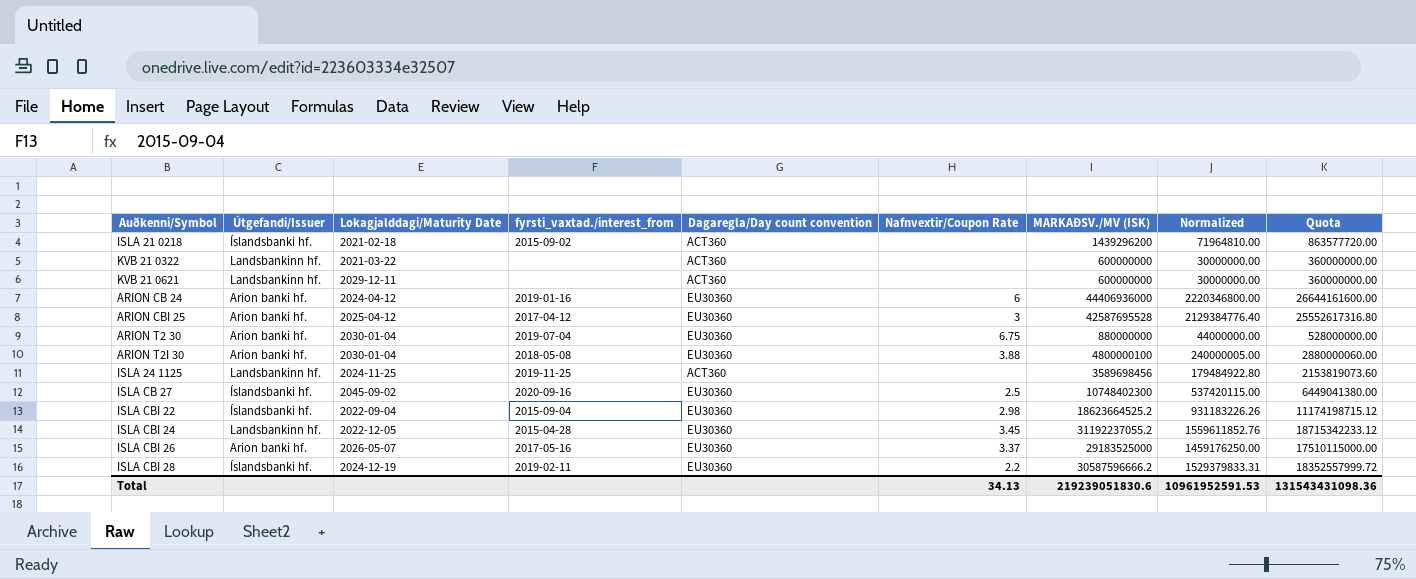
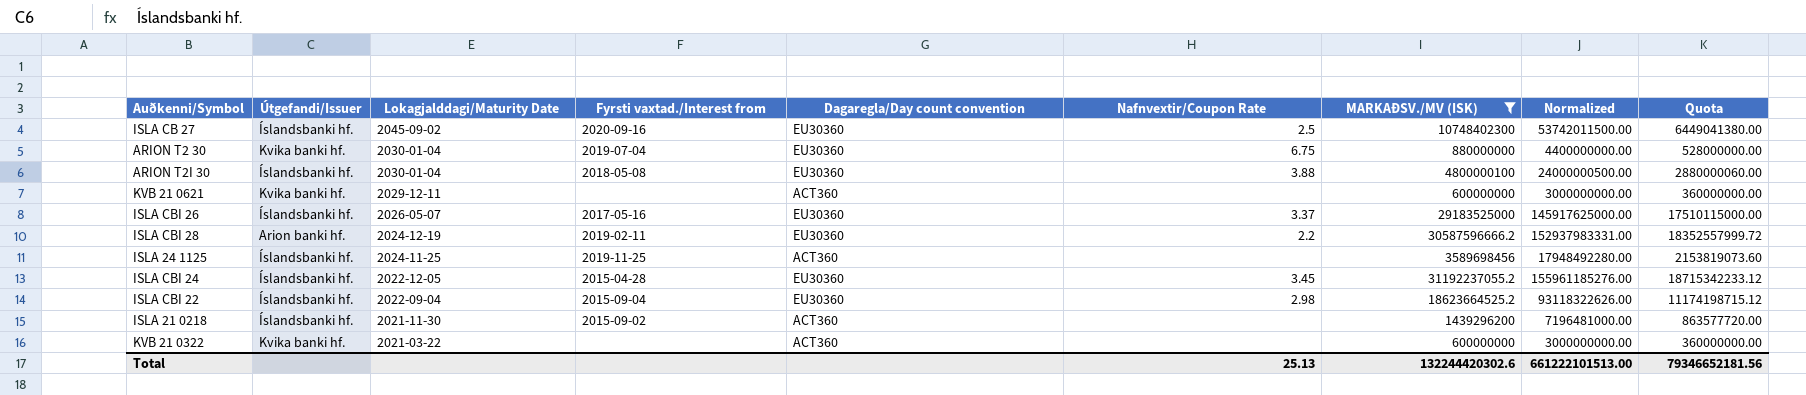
filter: none -> MARKAÐSV./MV (ISK) <= 31192237055.2
row order: none -> Lokagjalddagi/Maturity Date descending
column name: fyrsti_vaxtad./interest_from -> Fyrsti vaxtad./Interest from
column Normalized | formula: [MARKAÐSV./MV (ISK)] * 0.05 -> [MARKAÐSV./MV (ISK)] * 5
ARION T2 30 | Útgefandi/Issuer: Arion banki hf. -> Kvika banki hf.
ARION T2I 30 | Útgefandi/Issuer: Arion banki hf. -> Íslandsbanki hf.
KVB 21 0621 | Útgefandi/Issuer: Landsbankinn hf. -> Kvika banki hf.
ISLA CBI 26 | Útgefandi/Issuer: Arion banki hf. -> Íslandsbanki hf.
ISLA CBI 28 | Útgefandi/Issuer: Íslandsbanki hf. -> Arion banki hf.
ISLA 24 1125 | Útgefandi/Issuer: Landsbankinn hf. -> Íslandsbanki hf.
ISLA CBI 24 | Útgefandi/Issuer: Landsbankinn hf. -> Íslandsbanki hf.
ISLA 21 0218 | Lokagjalddagi/Maturity Date: 2021-02-18 -> 2021-11-30
KVB 21 0322 | Útgefandi/Issuer: Landsbankinn hf. -> Kvika banki hf.
Total | Nafnvextir/Coupon Rate: 34.13 -> 25.13
Total | MARKAÐSV./MV (ISK): 219239051830.6 -> 132244420302.6
Total | Normalized: 10961952591.53 -> 661222101513.00
Total | Quota: 131543431098.36 -> 79346652181.56

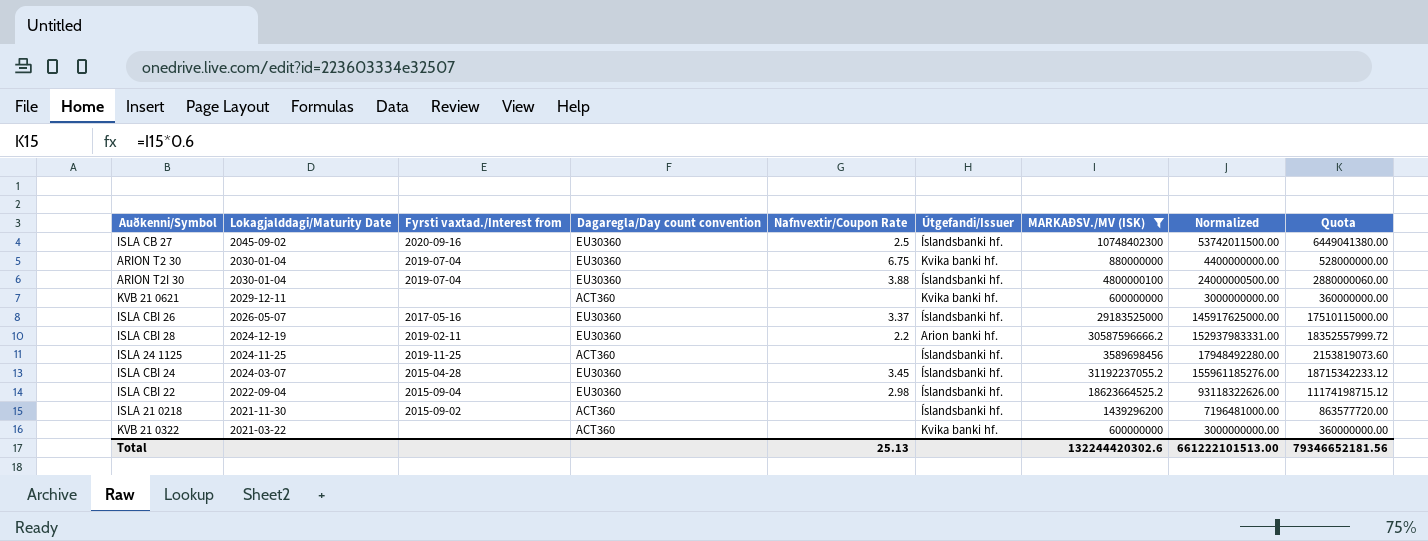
column Útgefandi/Issuer | position: 2 -> 6
ARION T2I 30 | Fyrsti vaxtad./Interest from: 2018-05-08 -> 2019-07-04
ISLA CBI 24 | Lokagjalddagi/Maturity Date: 2022-12-05 -> 2024-03-07

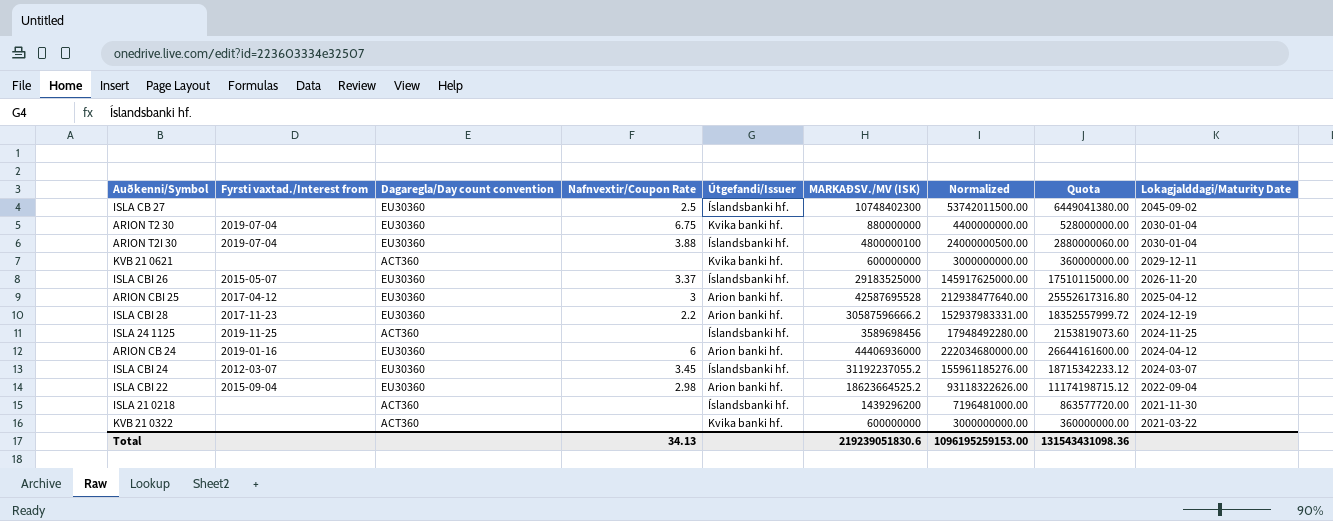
filter: MARKAÐSV./MV (ISK) <= 31192237055.2 -> none
column Lokagjalddagi/Maturity Date | position: 2 -> 9
ISLA CB 27 | Fyrsti vaxtad./Interest from: 2020-09-16 -> none
ISLA CBI 26 | Fyrsti vaxtad./Interest from: 2017-05-16 -> 2015-05-07
ISLA CBI 26 | Lokagjalddagi/Maturity Date: 2026-05-07 -> 2026-11-20
ISLA CBI 28 | Fyrsti vaxtad./Interest from: 2019-02-11 -> 2017-11-23
ISLA CBI 24 | Fyrsti vaxtad./Interest from: 2015-04-28 -> 2012-03-07
ISLA CBI 22 | Útgefandi/Issuer: Íslandsbanki hf. -> Arion banki hf.
ISLA 21 0218 | Fyrsti vaxtad./Interest from: 2015-09-02 -> none
Total | Nafnvextir/Coupon Rate: 25.13 -> 34.13
Total | MARKAÐSV./MV (ISK): 132244420302.6 -> 219239051830.6
Total | Normalized: 661222101513.00 -> 1096195259153.00
Total | Quota: 79346652181.56 -> 131543431098.36

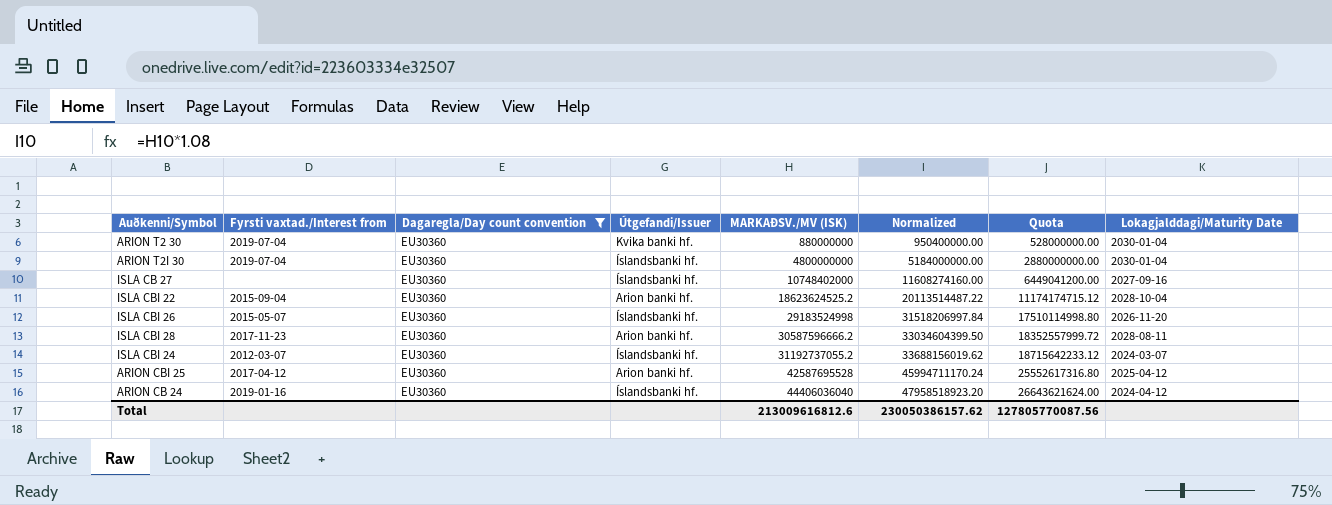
filter: none -> Dagaregla/Day count convention = EU30360
row order: Lokagjalddagi/Maturity Date descending -> MARKAÐSV./MV (ISK) ascending
column Nafnvextir/Coupon Rate | position: 4 -> none
column Normalized | formula: [MARKAÐSV./MV (ISK)] * 5 -> [MARKAÐSV./MV (ISK)] * 1.08
ARION T2I 30 | MARKAÐSV./MV (ISK): 4800000100 -> 4800000000
ARION T2I 30 | Quota: 2880000060.00 -> 2880000000.00
ISLA CB 27 | MARKAÐSV./MV (ISK): 10748402300 -> 10748402000
ISLA CB 27 | Quota: 6449041380.00 -> 6449041200.00
ISLA CB 27 | Lokagjalddagi/Maturity Date: 2045-09-02 -> 2027-09-16
ISLA CBI 22 | MARKAÐSV./MV (ISK): 18623664525.2 -> 18623624525.2
ISLA CBI 22 | Quota: 11174198715.12 -> 11174174715.12
ISLA CBI 22 | Lokagjalddagi/Maturity Date: 2022-09-04 -> 2028-10-04
ISLA CBI 26 | MARKAÐSV./MV (ISK): 29183525000 -> 29183524998
ISLA CBI 26 | Quota: 17510115000.00 -> 17510114998.80
ISLA CBI 28 | Lokagjalddagi/Maturity Date: 2024-12-19 -> 2028-08-11
ISLA CBI 24 | MARKAÐSV./MV (ISK): 31192237055.2 -> 31192737055.2
ISLA CBI 24 | Quota: 18715342233.12 -> 18715642233.12
ARION CB 24 | Útgefandi/Issuer: Arion banki hf. -> Íslandsbanki hf.
ARION CB 24 | MARKAÐSV./MV (ISK): 44406936000 -> 44406036040
ARION CB 24 | Quota: 26644161600.00 -> 26643621624.00
Total | MARKAÐSV./MV (ISK): 219239051830.6 -> 213009616812.6
Total | Normalized: 1096195259153.00 -> 230050386157.62
Total | Quota: 131543431098.36 -> 127805770087.56

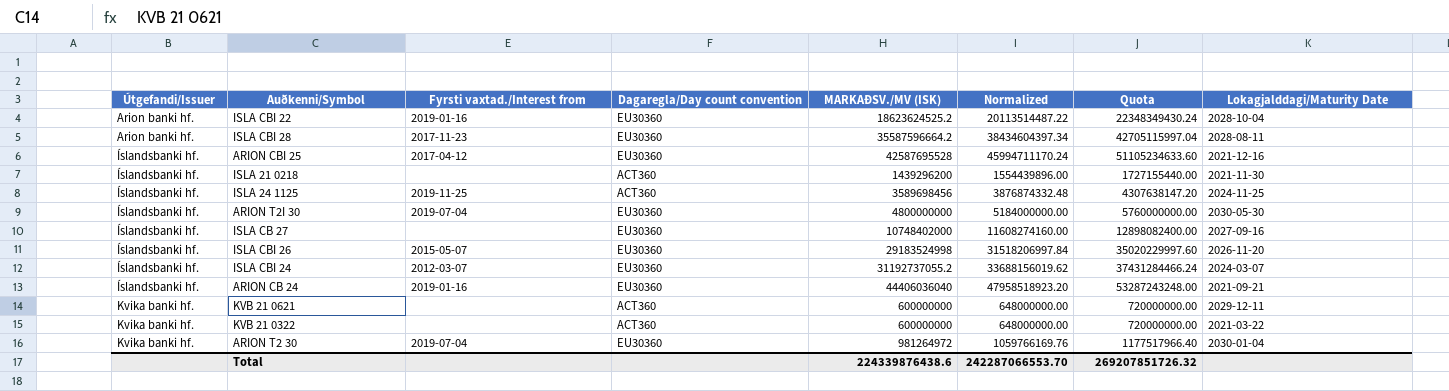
filter: Dagaregla/Day count convention = EU30360 -> none
row order: MARKAÐSV./MV (ISK) ascending -> Útgefandi/Issuer ascending
column Útgefandi/Issuer | position: 4 -> 1
column Quota | formula: [MARKAÐSV./MV (ISK)] * 0.6 -> [MARKAÐSV./MV (ISK)] * 1.2
ISLA CBI 22 | Fyrsti vaxtad./Interest from: 2015-09-04 -> 2019-01-16
ISLA CBI 28 | MARKAÐSV./MV (ISK): 30587596666.2 -> 35587596664.2
ISLA CBI 28 | Normalized: 33034604399.50 -> 38434604397.34
ARION CBI 25 | Útgefandi/Issuer: Arion banki hf. -> Íslandsbanki hf.
ARION CBI 25 | Lokagjalddagi/Maturity Date: 2025-04-12 -> 2021-12-16
ARION T2I 30 | Lokagjalddagi/Maturity Date: 2030-01-04 -> 2030-05-30
ARION CB 24 | Lokagjalddagi/Maturity Date: 2024-04-12 -> 2021-09-21
ARION T2 30 | MARKAÐSV./MV (ISK): 880000000 -> 981264972
ARION T2 30 | Normalized: 950400000.00 -> 1059766169.76
Total | MARKAÐSV./MV (ISK): 213009616812.6 -> 224339876438.6
Total | Normalized: 230050386157.62 -> 242287066553.70
Total | Quota: 127805770087.56 -> 269207851726.32

